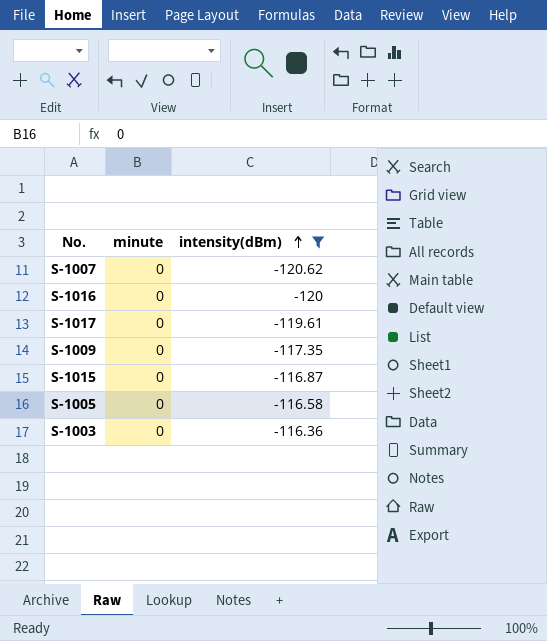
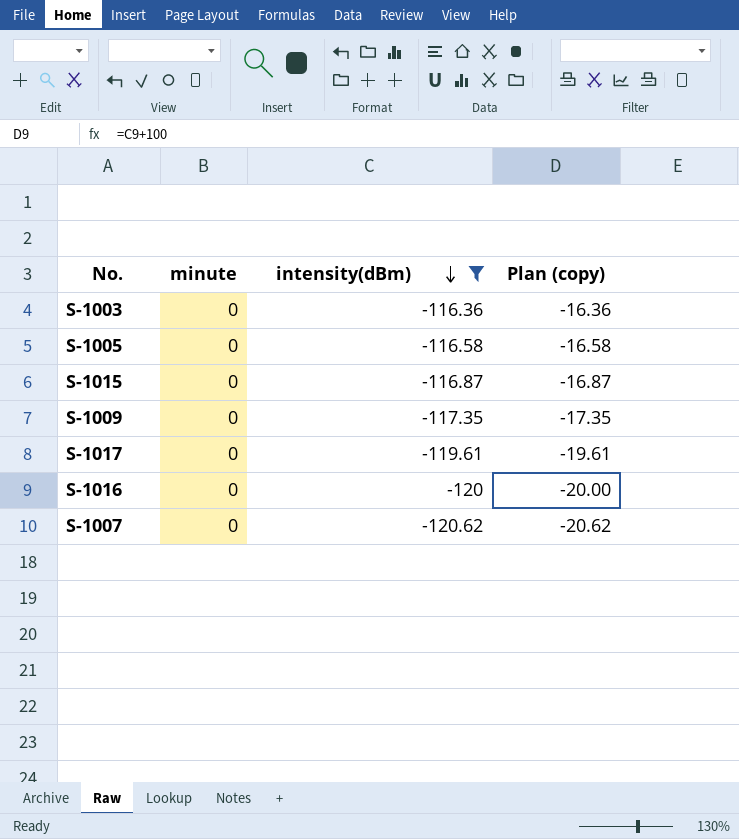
row order: intensity(dBm) ascending -> intensity(dBm) descending
column Plan (copy) | formula: none -> [intensity(dBm)] + 100

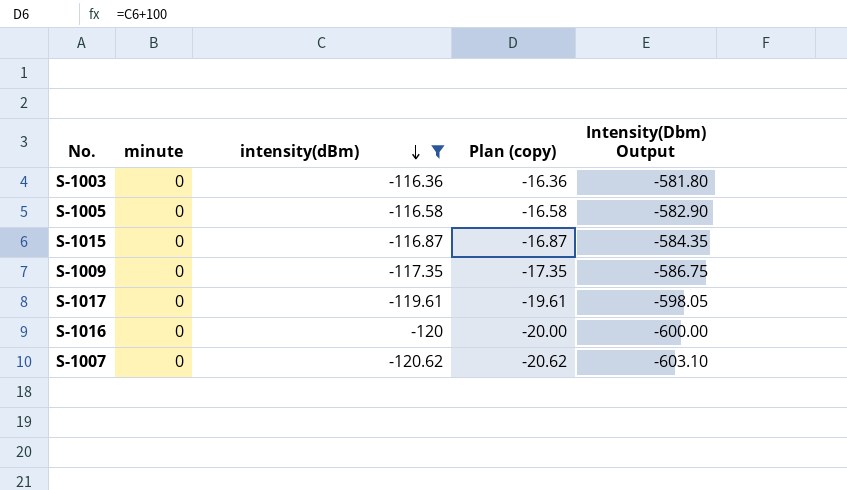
column Intensity(Dbm) Output | formula: none -> [intensity(dBm)] * 5

